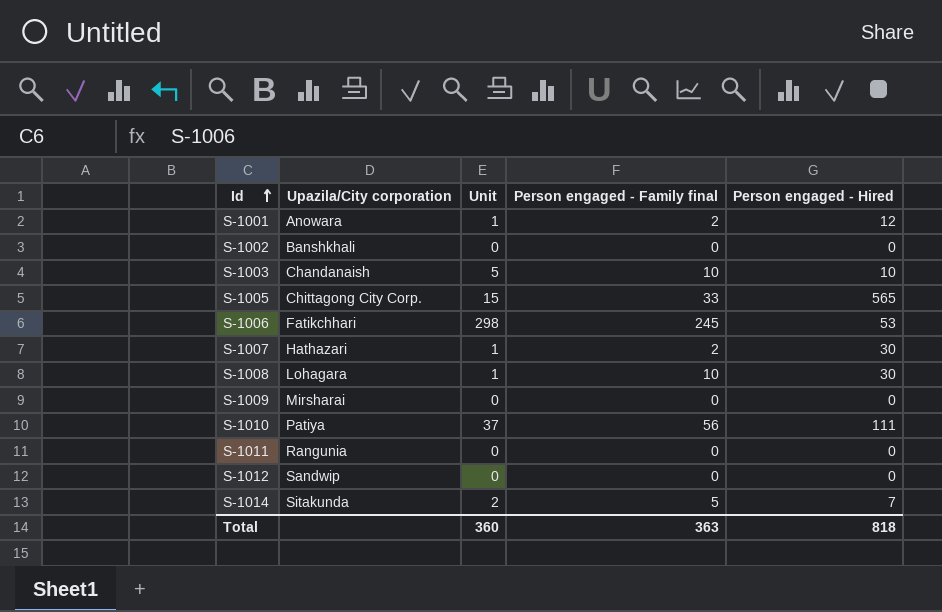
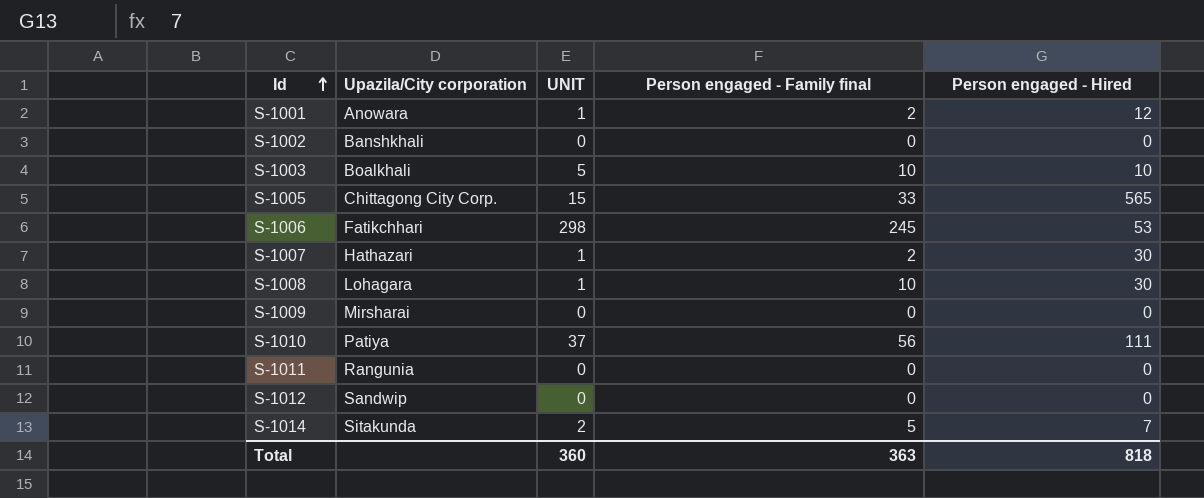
column name: Unit -> UNIT
S-1003 | Upazila/City corporation: Chandanaish -> Boalkhali

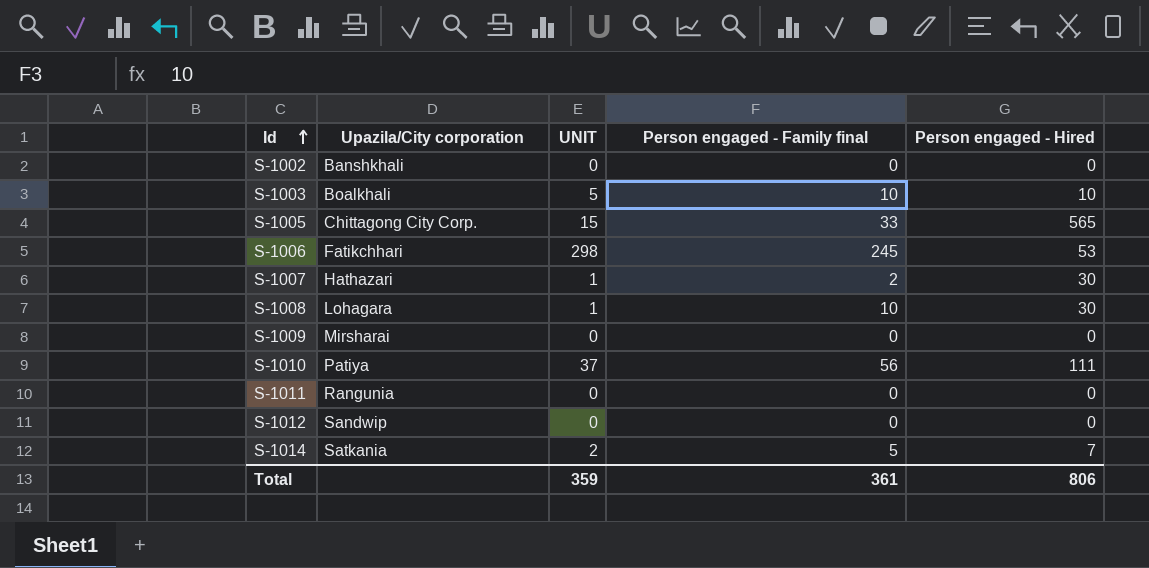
row S-1001: Anowara | 1 | 2 | 12 -> none
S-1014 | Upazila/City corporation: Sitakunda -> Satkania
Total | UNIT: 360 -> 359
Total | Person engaged - Family final: 363 -> 361
Total | Person engaged - Hired: 818 -> 806

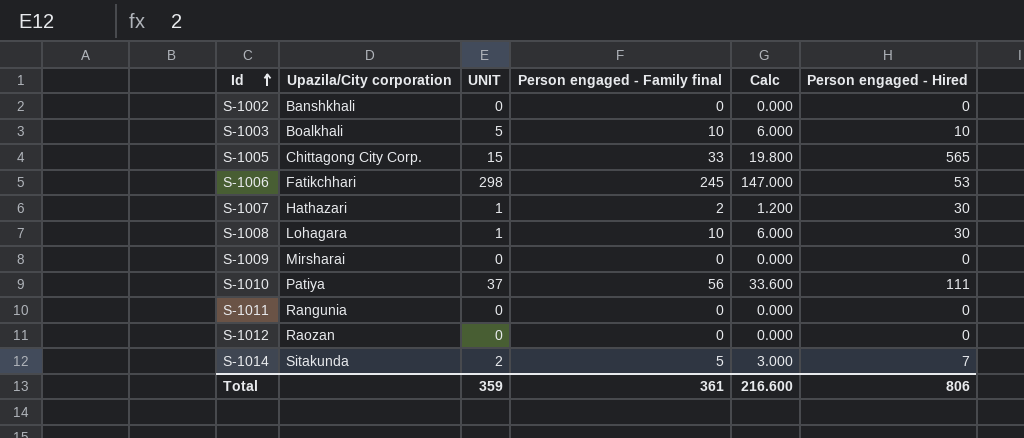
column Calc | formula: none -> [Person engaged - Family final] * 0.6
S-1012 | Upazila/City corporation: Sandwip -> Raozan
S-1014 | Upazila/City corporation: Satkania -> Sitakunda

